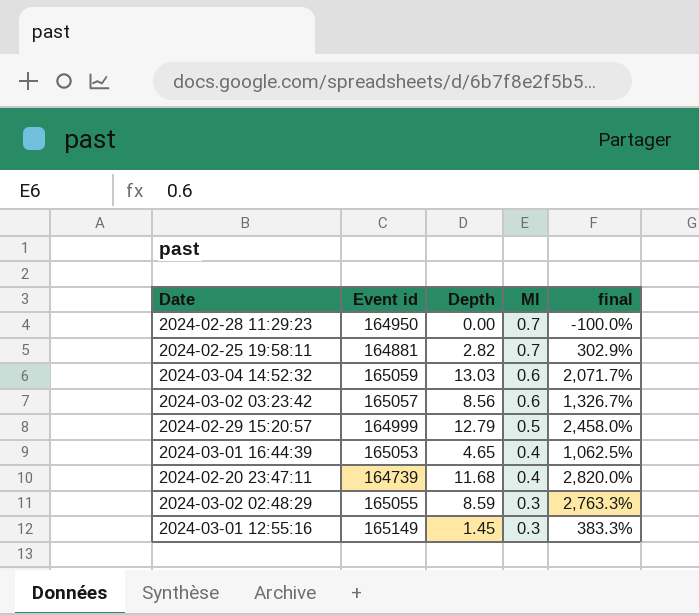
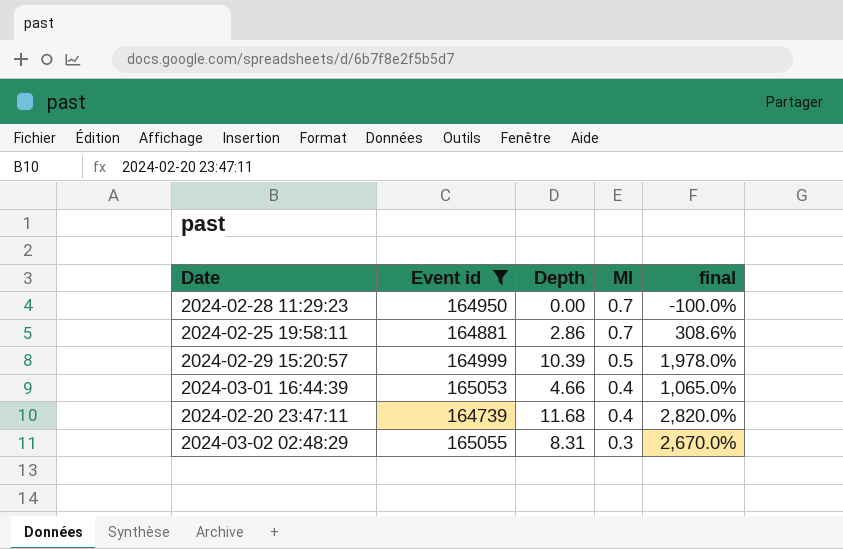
filter: none -> Event id <= 165055
2024-02-25 19:58:11 | Depth: 2.82 -> 2.86
2024-02-25 19:58:11 | final: 302.9% -> 308.6%
2024-02-29 15:20:57 | Depth: 12.79 -> 10.39
2024-02-29 15:20:57 | final: 2,458.0% -> 1,978.0%
2024-03-01 16:44:39 | Depth: 4.65 -> 4.66
2024-03-01 16:44:39 | final: 1,062.5% -> 1,065.0%
2024-03-02 02:48:29 | Depth: 8.59 -> 8.31
2024-03-02 02:48:29 | final: 2,763.3% -> 2,670.0%

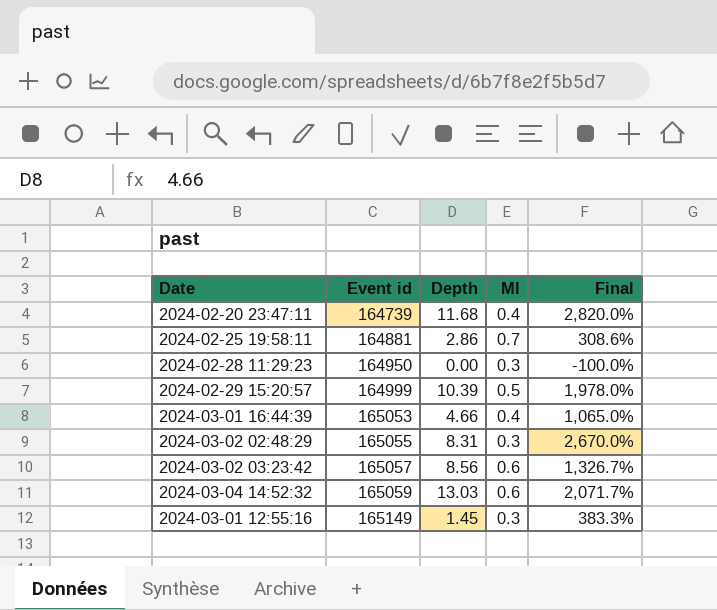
filter: Event id <= 165055 -> none
row order: Ml descending -> Event id ascending
column name: final -> Final
2024-02-28 11:29:23 | Ml: 0.7 -> 0.3

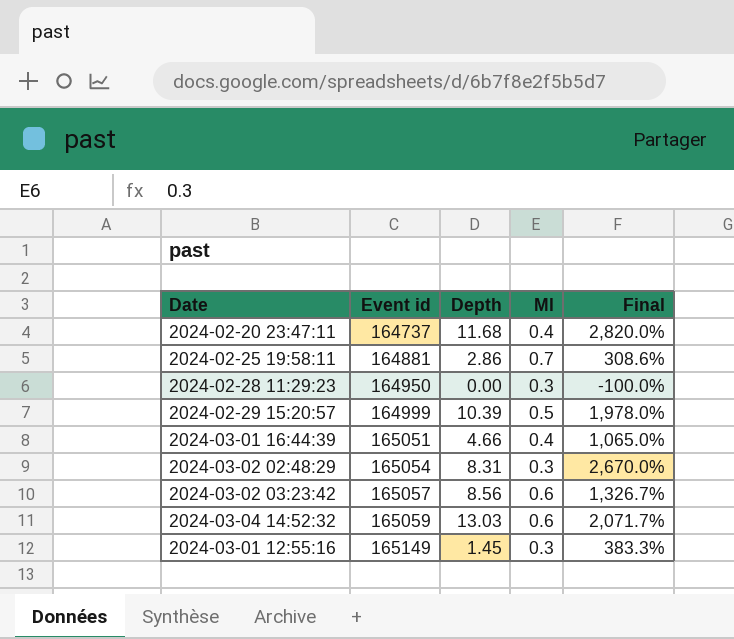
2024-02-20 23:47:11 | Event id: 164739 -> 164737
2024-03-01 16:44:39 | Event id: 165053 -> 165051
2024-03-02 02:48:29 | Event id: 165055 -> 165054

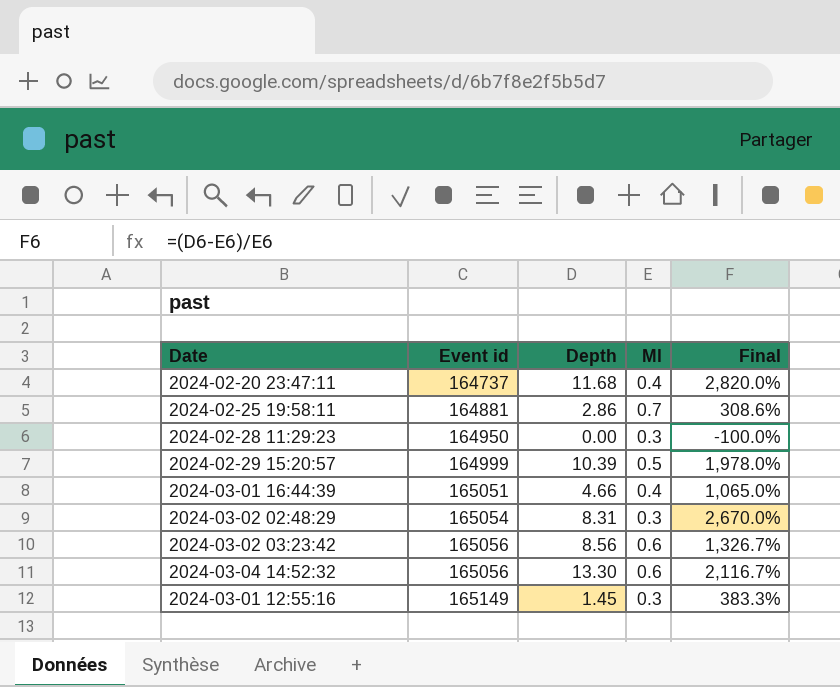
2024-03-02 03:23:42 | Event id: 165057 -> 165056
2024-03-04 14:52:32 | Event id: 165059 -> 165056
2024-03-04 14:52:32 | Depth: 13.03 -> 13.30
2024-03-04 14:52:32 | Final: 2,071.7% -> 2,116.7%

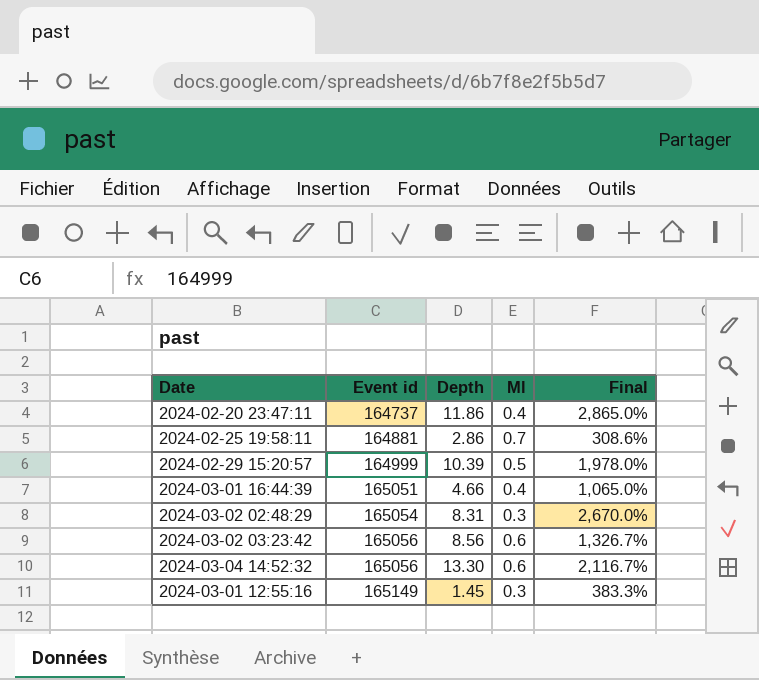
row 2024-02-28 11:29:23: 164950 | 0.00 | 0.3 | -100.0% -> none
2024-02-20 23:47:11 | Depth: 11.68 -> 11.86
2024-02-20 23:47:11 | Final: 2,820.0% -> 2,865.0%

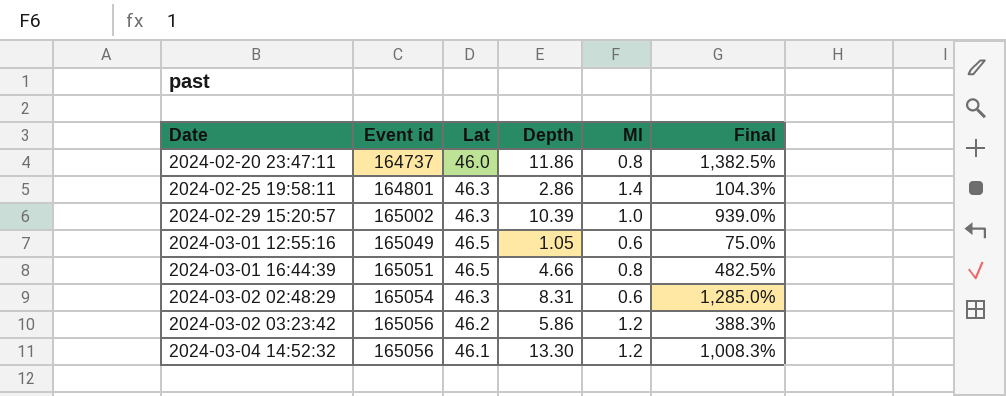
row order: Event id ascending -> Date ascending
column Lat | position: none -> 3
2024-02-20 23:47:11 | Ml: 0.4 -> 0.8
2024-02-20 23:47:11 | Final: 2,865.0% -> 1,382.5%
2024-02-25 19:58:11 | Event id: 164881 -> 164801
2024-02-25 19:58:11 | Ml: 0.7 -> 1.4
2024-02-25 19:58:11 | Final: 308.6% -> 104.3%
2024-02-29 15:20:57 | Event id: 164999 -> 165002
2024-02-29 15:20:57 | Ml: 0.5 -> 1.0
2024-02-29 15:20:57 | Final: 1,978.0% -> 939.0%
2024-03-01 12:55:16 | Event id: 165149 -> 165049
2024-03-01 12:55:16 | Depth: 1.45 -> 1.05
2024-03-01 12:55:16 | Ml: 0.3 -> 0.6
2024-03-01 12:55:16 | Final: 383.3% -> 75.0%
2024-03-01 16:44:39 | Ml: 0.4 -> 0.8
2024-03-01 16:44:39 | Final: 1,065.0% -> 482.5%
2024-03-02 02:48:29 | Ml: 0.3 -> 0.6
2024-03-02 02:48:29 | Final: 2,670.0% -> 1,285.0%
2024-03-02 03:23:42 | Depth: 8.56 -> 5.86
2024-03-02 03:23:42 | Ml: 0.6 -> 1.2
2024-03-02 03:23:42 | Final: 1,326.7% -> 388.3%
2024-03-04 14:52:32 | Ml: 0.6 -> 1.2
2024-03-04 14:52:32 | Final: 2,116.7% -> 1,008.3%

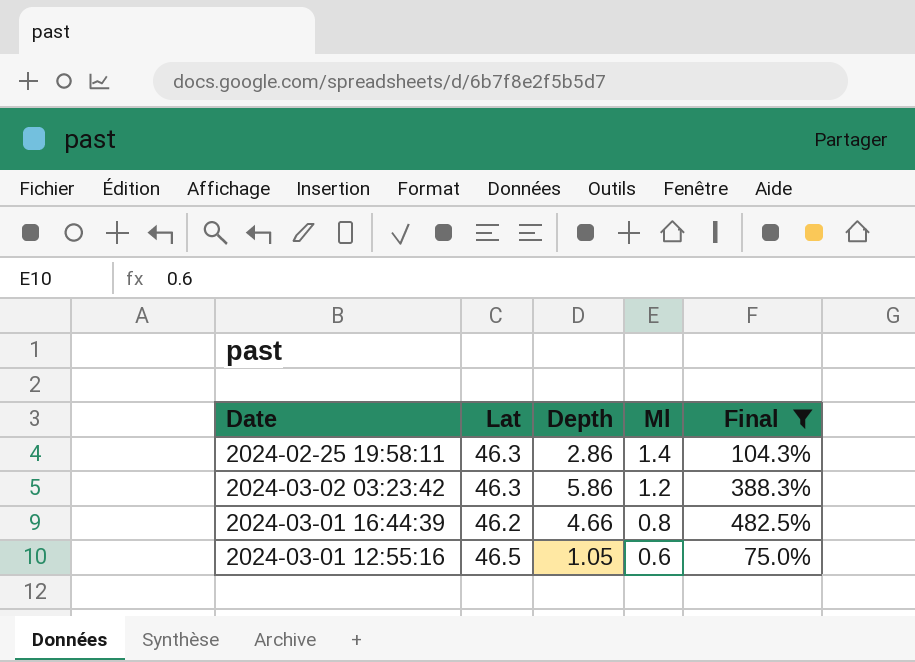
filter: none -> Final <= 482.5%
row order: Date ascending -> Ml descending
column Event id | position: 2 -> none
2024-03-02 03:23:42 | Lat: 46.2 -> 46.3
2024-03-01 16:44:39 | Lat: 46.5 -> 46.2

